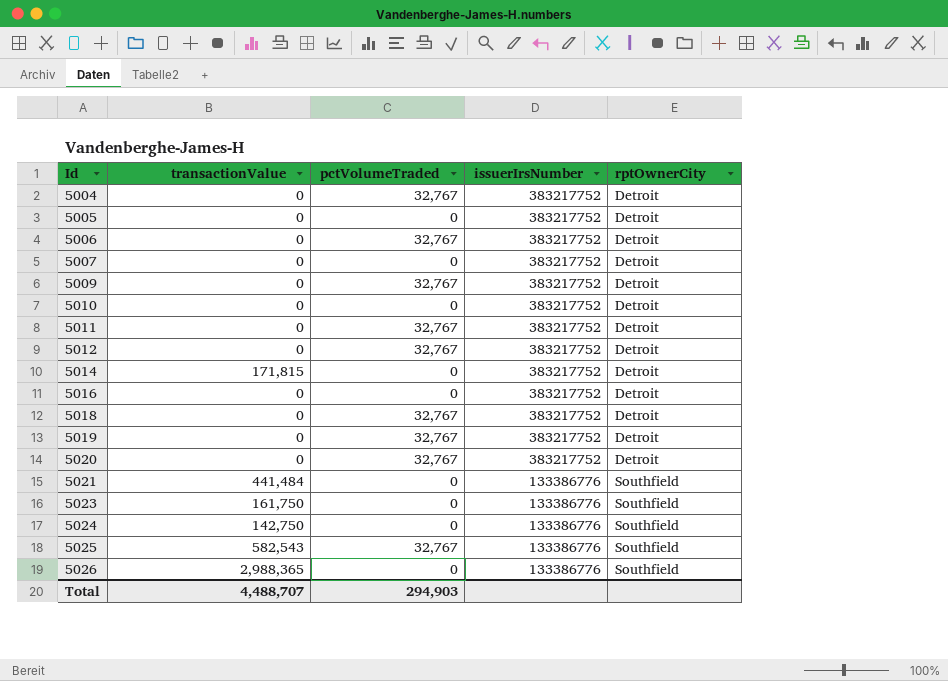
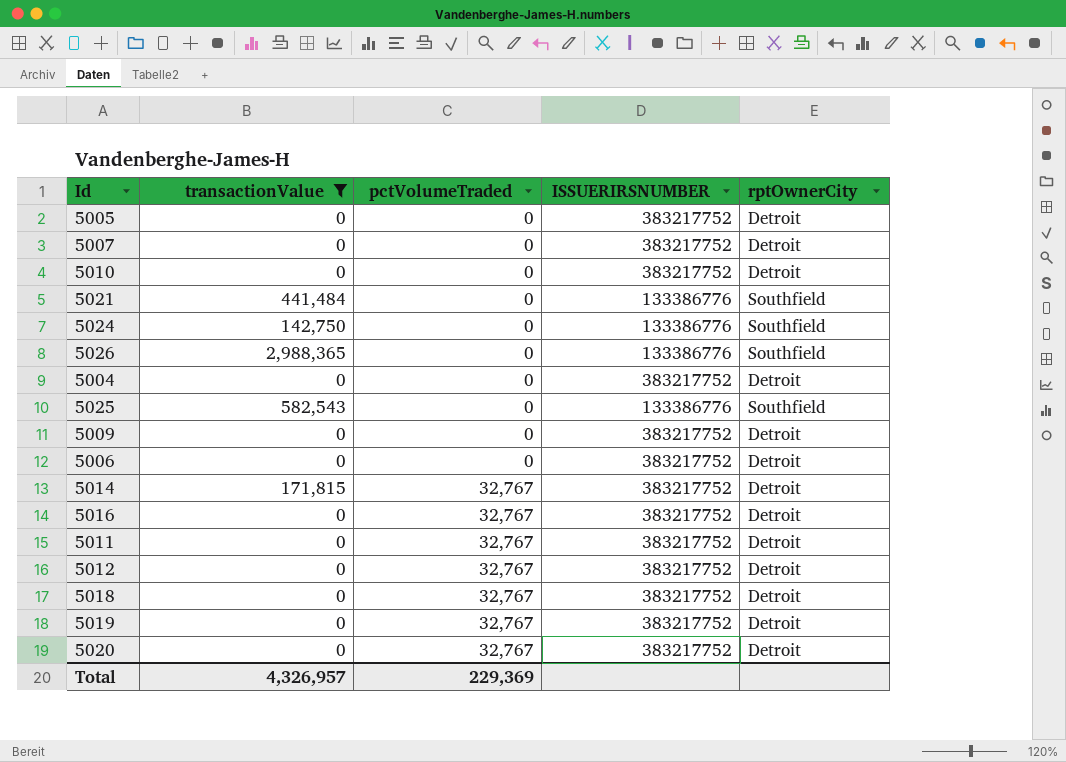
filter: none -> transactionValue != 161,750
row order: Id ascending -> pctVolumeTraded ascending
column name: issuerIrsNumber -> ISSUERIRSNUMBER
5004 | pctVolumeTraded: 32,767 -> 0
5025 | pctVolumeTraded: 32,767 -> 0
5009 | pctVolumeTraded: 32,767 -> 0
5006 | pctVolumeTraded: 32,767 -> 0
5014 | pctVolumeTraded: 0 -> 32,767
5016 | pctVolumeTraded: 0 -> 32,767
Total | transactionValue: 4,488,707 -> 4,326,957
Total | pctVolumeTraded: 294,903 -> 229,369

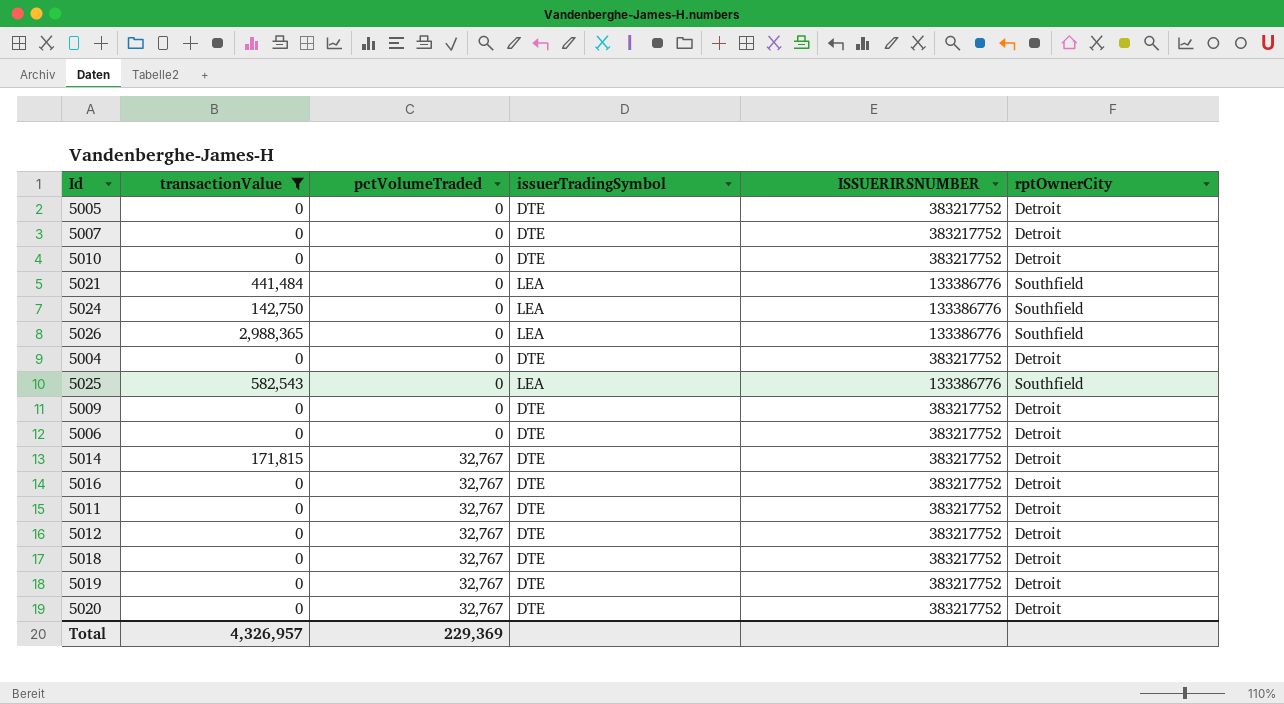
column issuerTradingSymbol | position: none -> 4

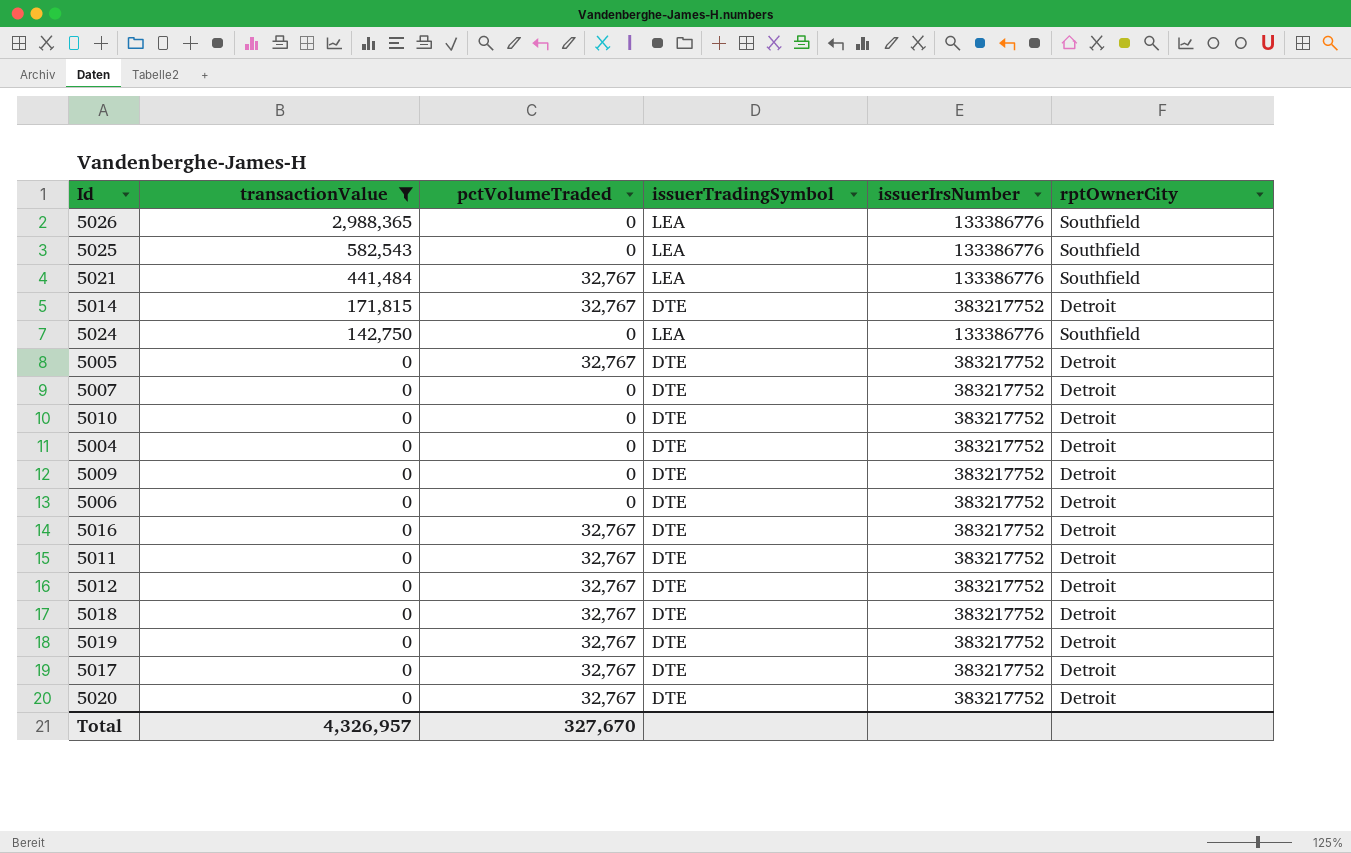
row order: pctVolumeTraded ascending -> transactionValue descending
column name: ISSUERIRSNUMBER -> issuerIrsNumber
5021 | pctVolumeTraded: 0 -> 32,767
5005 | pctVolumeTraded: 0 -> 32,767
row 5017: none -> 0 | 32,767 | DTE | 383217752 | Detroit
Total | pctVolumeTraded: 229,369 -> 327,670

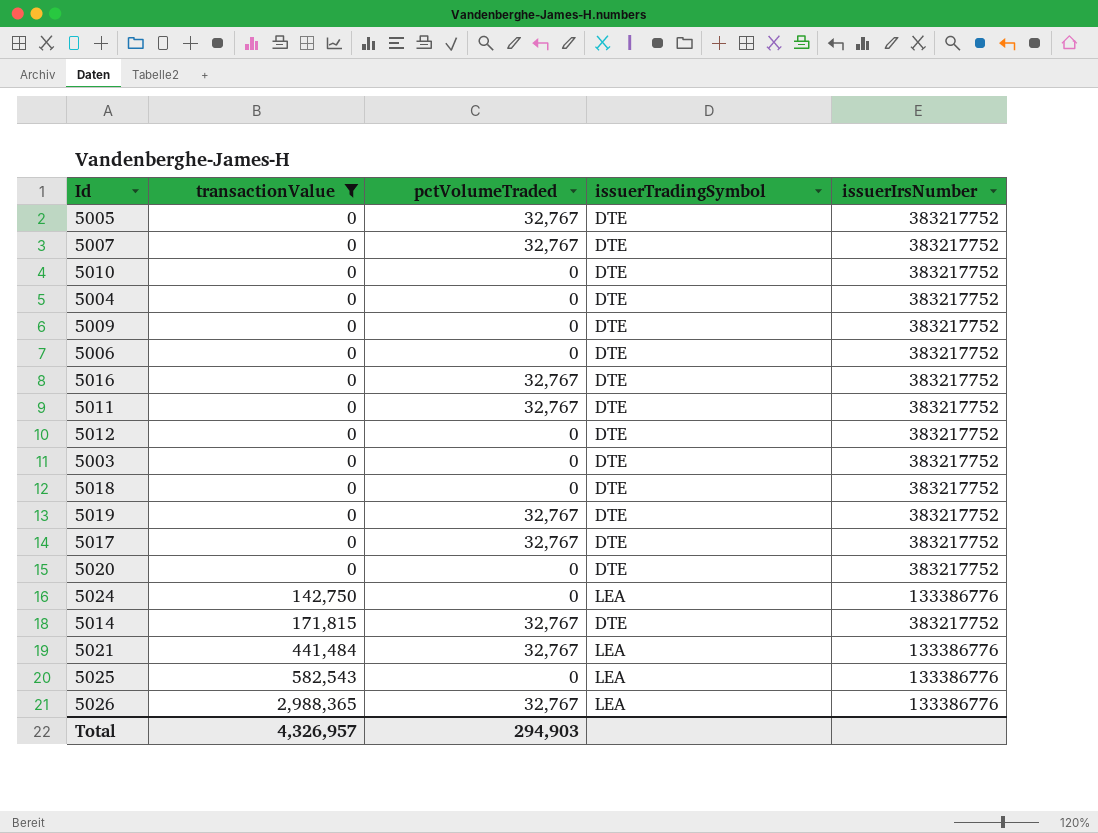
row order: transactionValue descending -> transactionValue ascending
column rptOwnerCity | position: 6 -> none
5007 | pctVolumeTraded: 0 -> 32,767
5012 | pctVolumeTraded: 32,767 -> 0
row 5003: none -> 0 | 0 | DTE | 383217752
5018 | pctVolumeTraded: 32,767 -> 0
5020 | pctVolumeTraded: 32,767 -> 0
5026 | pctVolumeTraded: 0 -> 32,767
Total | pctVolumeTraded: 327,670 -> 294,903

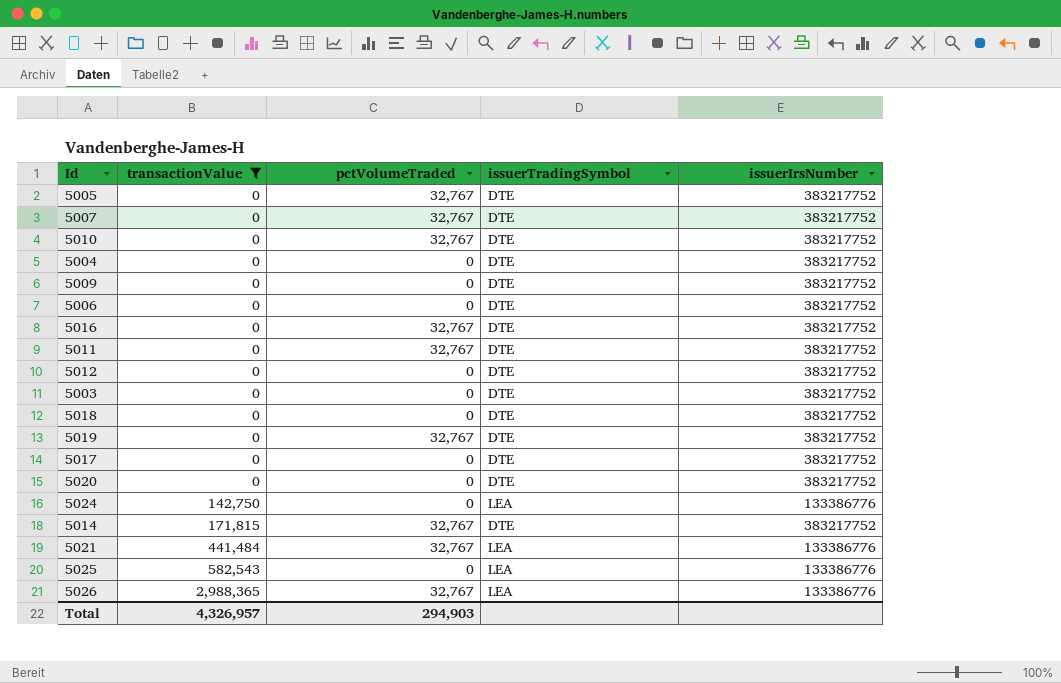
5010 | pctVolumeTraded: 0 -> 32,767
5017 | pctVolumeTraded: 32,767 -> 0

